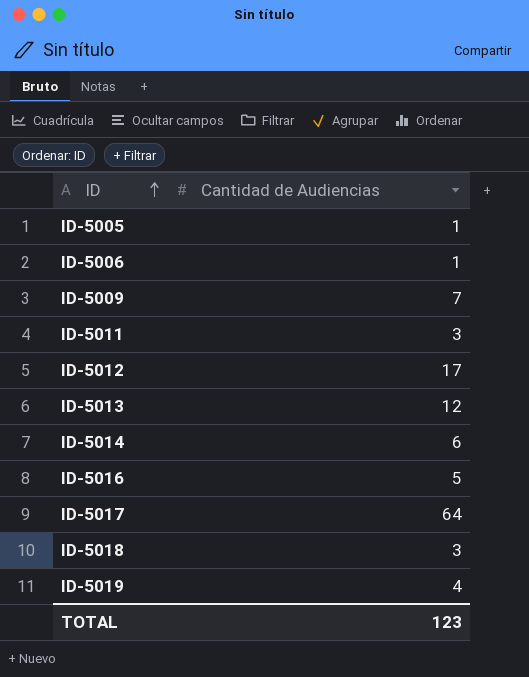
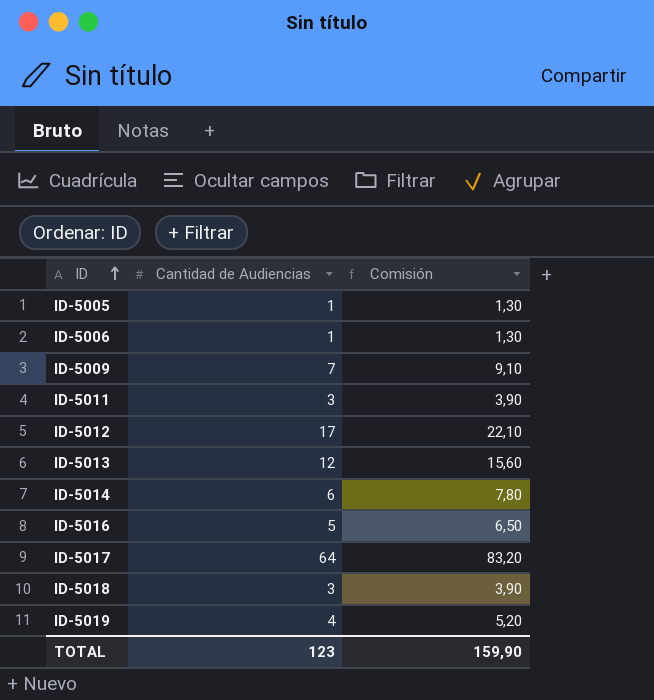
column Comisión | formula: none -> [Cantidad de Audiencias] * 1,3

